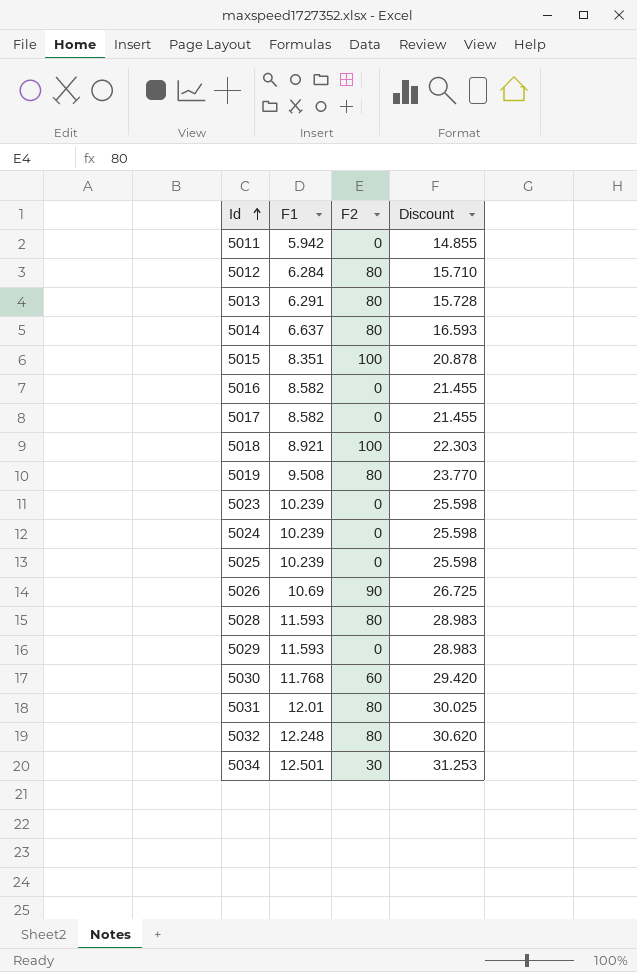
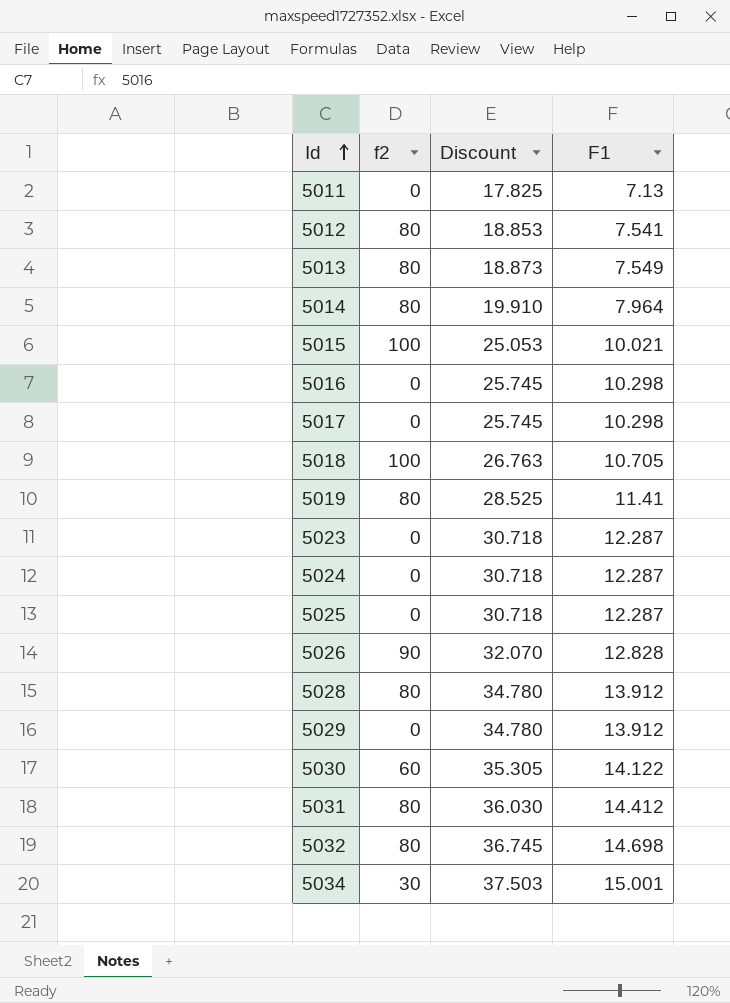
column name: F2 -> f2
column F1 | position: 2 -> 4
5011 | Discount: 14.855 -> 17.825
5011 | F1: 5.942 -> 7.13
5012 | Discount: 15.710 -> 18.853
5012 | F1: 6.284 -> 7.541
5013 | Discount: 15.728 -> 18.873
5013 | F1: 6.291 -> 7.549
5014 | Discount: 16.593 -> 19.910
5014 | F1: 6.637 -> 7.964
5015 | Discount: 20.878 -> 25.053
5015 | F1: 8.351 -> 10.021
5016 | Discount: 21.455 -> 25.745
5016 | F1: 8.582 -> 10.298
5017 | Discount: 21.455 -> 25.745
5017 | F1: 8.582 -> 10.298
5018 | Discount: 22.303 -> 26.763
5018 | F1: 8.921 -> 10.705
5019 | Discount: 23.770 -> 28.525
5019 | F1: 9.508 -> 11.41
5023 | Discount: 25.598 -> 30.718
5023 | F1: 10.239 -> 12.287
5024 | Discount: 25.598 -> 30.718
5024 | F1: 10.239 -> 12.287
5025 | Discount: 25.598 -> 30.718
5025 | F1: 10.239 -> 12.287
5026 | Discount: 26.725 -> 32.070
5026 | F1: 10.69 -> 12.828
5028 | Discount: 28.983 -> 34.780
5028 | F1: 11.593 -> 13.912
5029 | Discount: 28.983 -> 34.780
5029 | F1: 11.593 -> 13.912
5030 | Discount: 29.420 -> 35.305
5030 | F1: 11.768 -> 14.122
5031 | Discount: 30.025 -> 36.030
5031 | F1: 12.01 -> 14.412
5032 | Discount: 30.620 -> 36.745
5032 | F1: 12.248 -> 14.698
5034 | Discount: 31.253 -> 37.503
5034 | F1: 12.501 -> 15.001

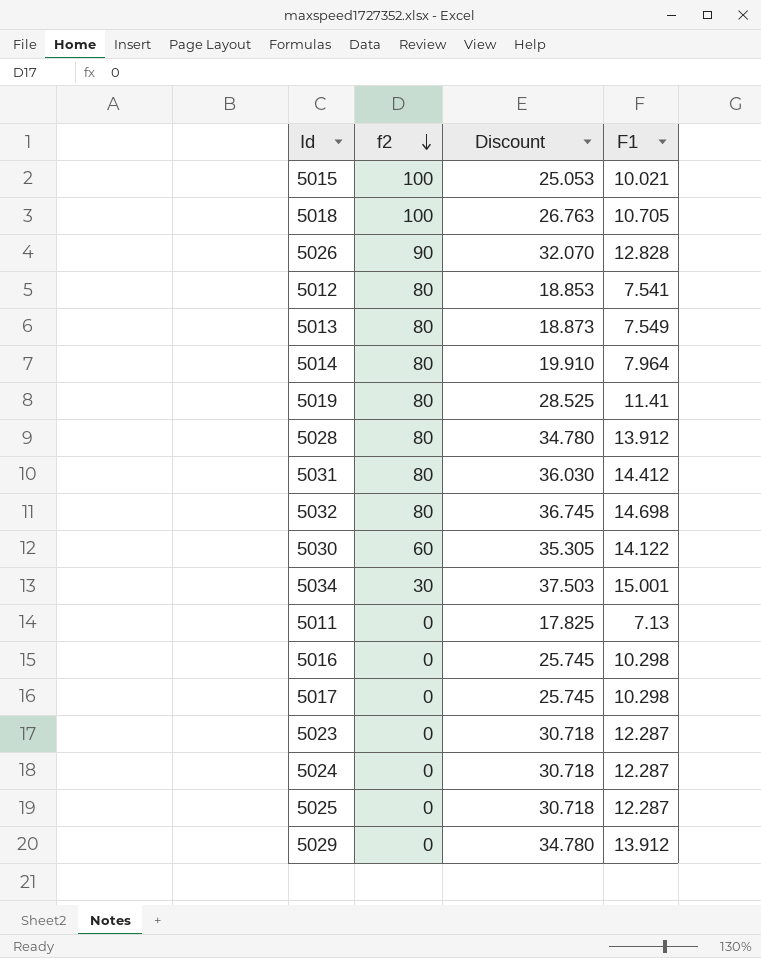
row order: Id ascending -> f2 descending

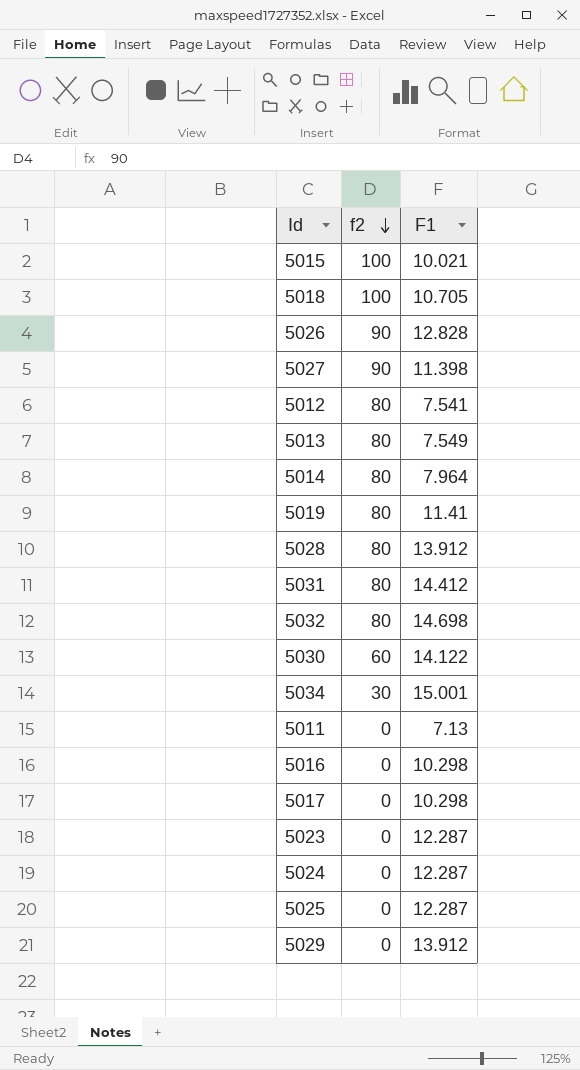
column Discount | formula: [F1] * 2.5 -> none
row 5027: none -> 90 | 11.398

